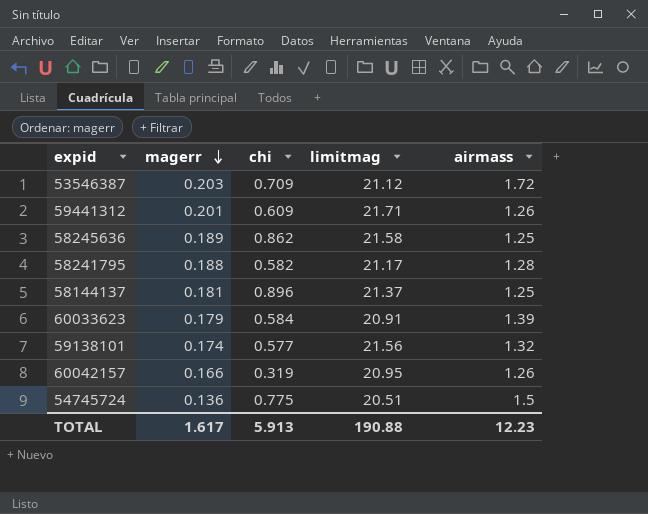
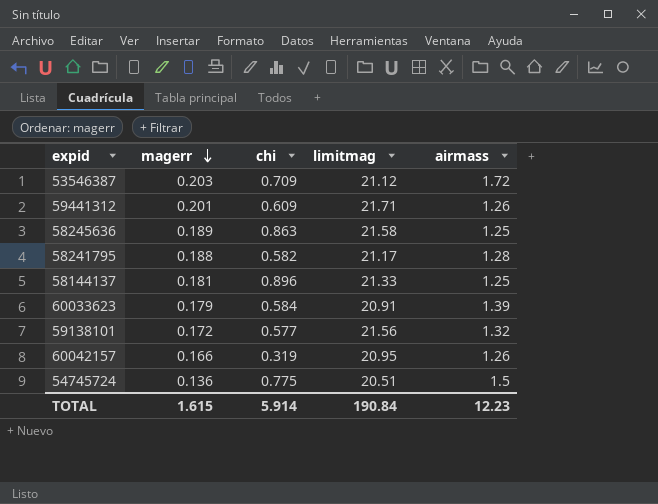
58245636 | chi: 0.862 -> 0.863
58144137 | limitmag: 21.37 -> 21.33
59138101 | magerr: 0.174 -> 0.172
TOTAL | magerr: 1.617 -> 1.615
TOTAL | chi: 5.913 -> 5.914
TOTAL | limitmag: 190.88 -> 190.84

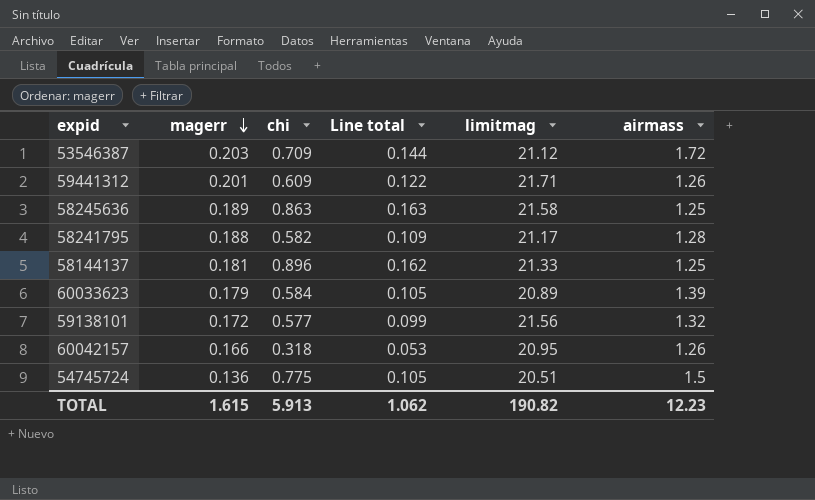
column Line total | formula: none -> [magerr] * [chi]
60033623 | limitmag: 20.91 -> 20.89
60042157 | chi: 0.319 -> 0.318
TOTAL | chi: 5.914 -> 5.913
TOTAL | limitmag: 190.84 -> 190.82

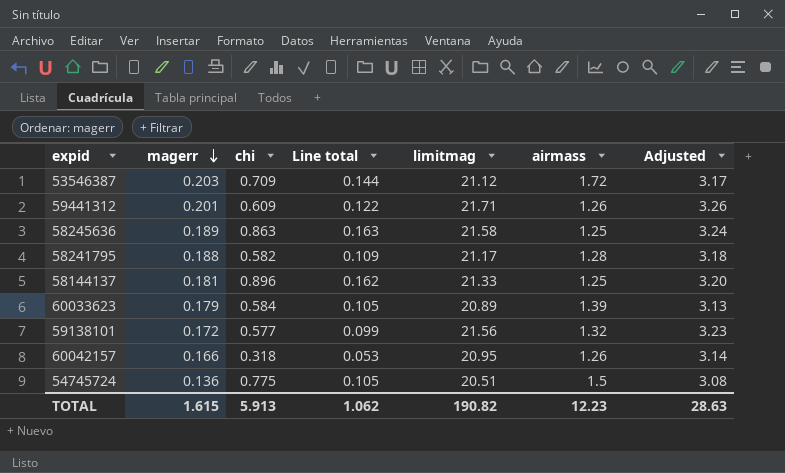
column Adjusted | formula: none -> [limitmag] * 0.15

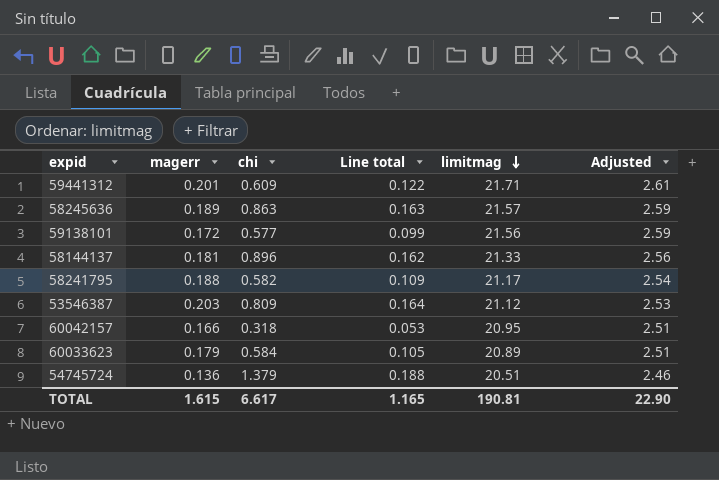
row order: magerr descending -> limitmag descending
column airmass | position: 6 -> none
column Adjusted | formula: [limitmag] * 0.15 -> [limitmag] * 0.12
58245636 | limitmag: 21.58 -> 21.57
53546387 | chi: 0.709 -> 0.809
53546387 | Line total: 0.144 -> 0.164
54745724 | chi: 0.775 -> 1.379
54745724 | Line total: 0.105 -> 0.188
TOTAL | chi: 5.913 -> 6.617
TOTAL | Line total: 1.062 -> 1.165
TOTAL | limitmag: 190.82 -> 190.81
TOTAL | Adjusted: 28.63 -> 22.90

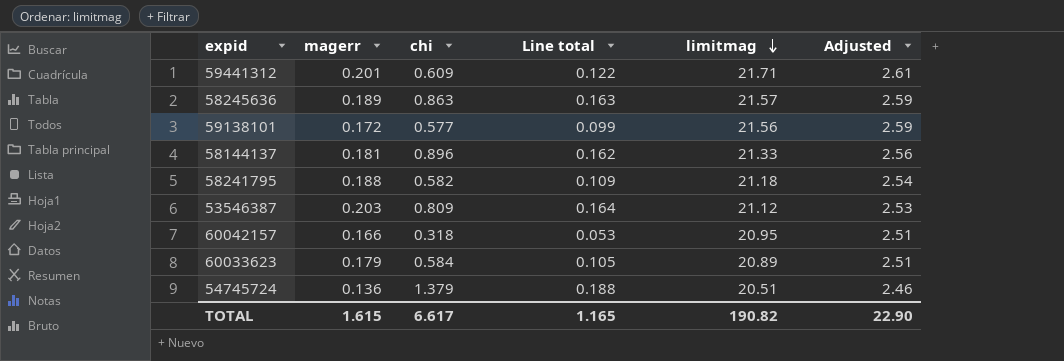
58241795 | limitmag: 21.17 -> 21.18
TOTAL | limitmag: 190.81 -> 190.82

